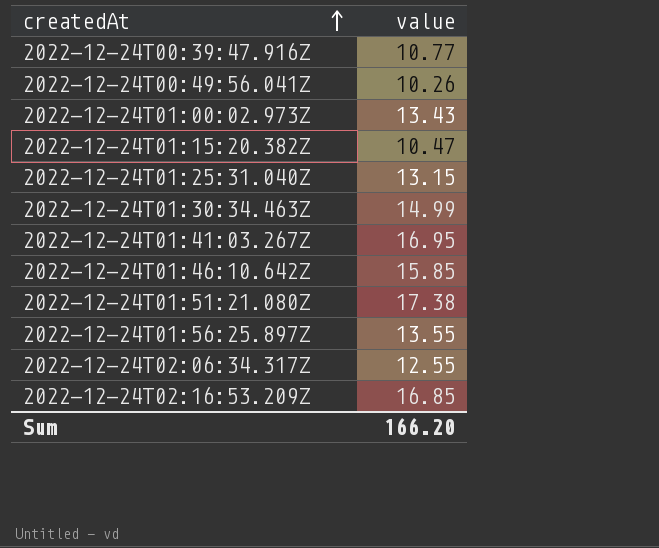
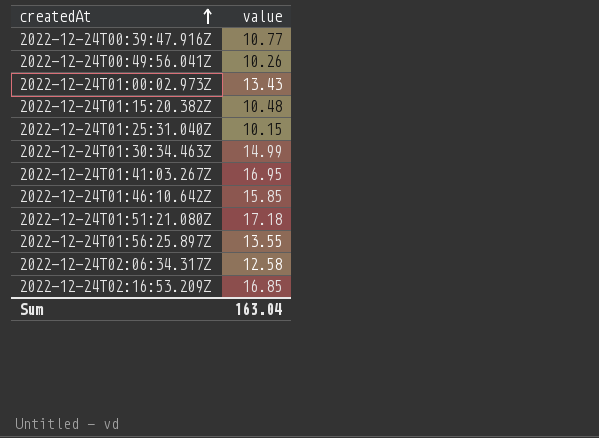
2022-12-24T01:15:20.382Z | value: 10.47 -> 10.48
2022-12-24T01:25:31.040Z | value: 13.15 -> 10.15
2022-12-24T01:51:21.080Z | value: 17.38 -> 17.18
2022-12-24T02:06:34.317Z | value: 12.55 -> 12.58
Sum | value: 166.20 -> 163.04

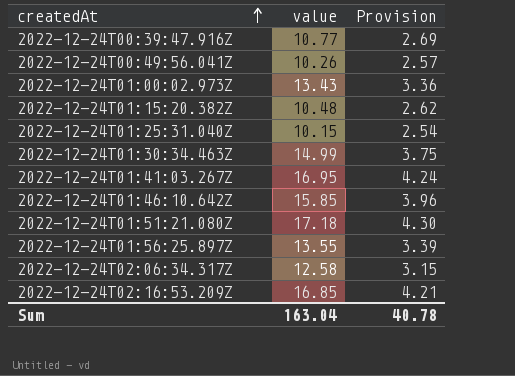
column Provision | formula: none -> [value] * 0.25

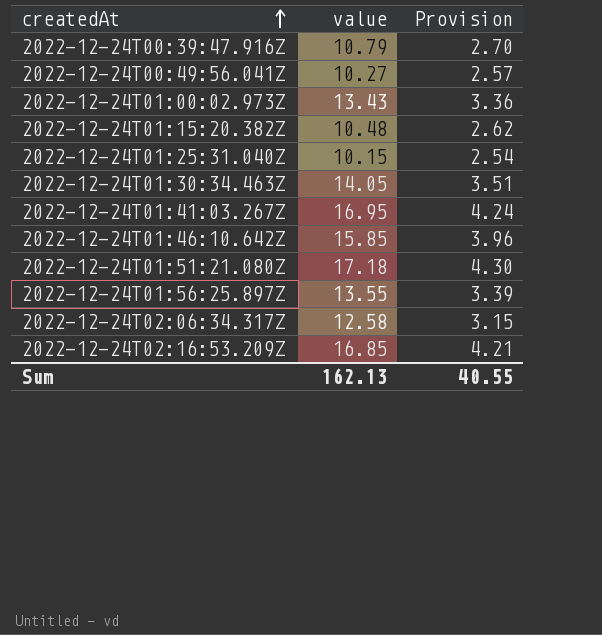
2022-12-24T00:39:47.916Z | value: 10.77 -> 10.79
2022-12-24T00:39:47.916Z | Provision: 2.69 -> 2.70
2022-12-24T00:49:56.041Z | value: 10.26 -> 10.27
2022-12-24T01:30:34.463Z | value: 14.99 -> 14.05
2022-12-24T01:30:34.463Z | Provision: 3.75 -> 3.51
Sum | value: 163.04 -> 162.13
Sum | Provision: 40.78 -> 40.55

